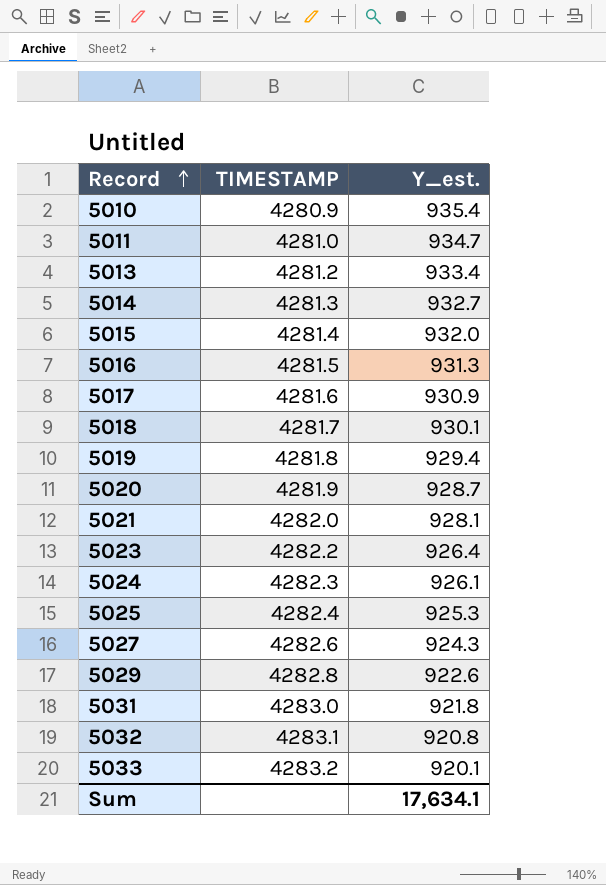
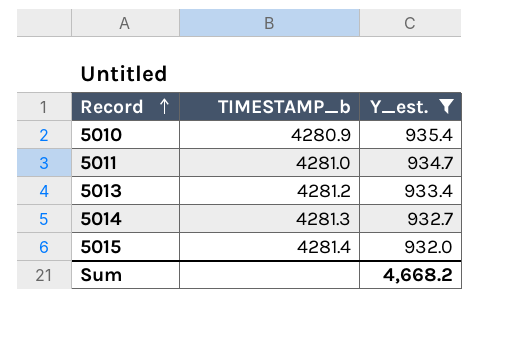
filter: none -> Y_est. >= 932.0
column name: TIMESTAMP -> TIMESTAMP_b
Sum | Y_est.: 17,634.1 -> 4,668.2

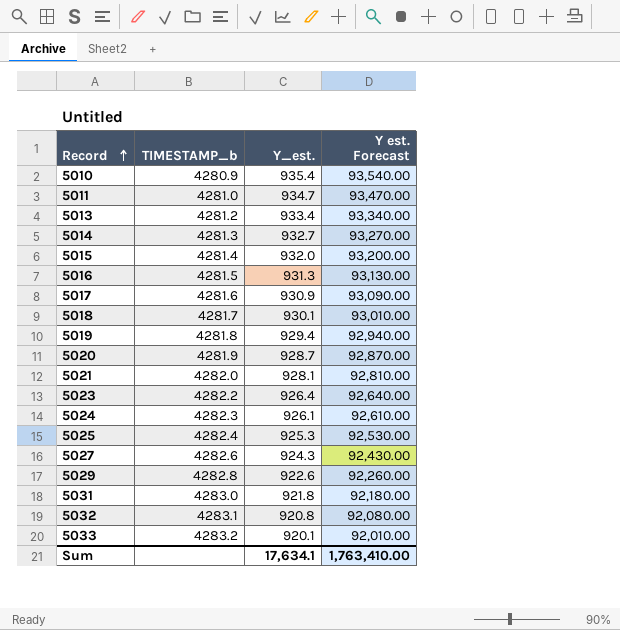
filter: Y_est. >= 932.0 -> none
column Y est. Forecast | formula: none -> [Y_est.] * 100
Sum | Y_est.: 4,668.2 -> 17,634.1

